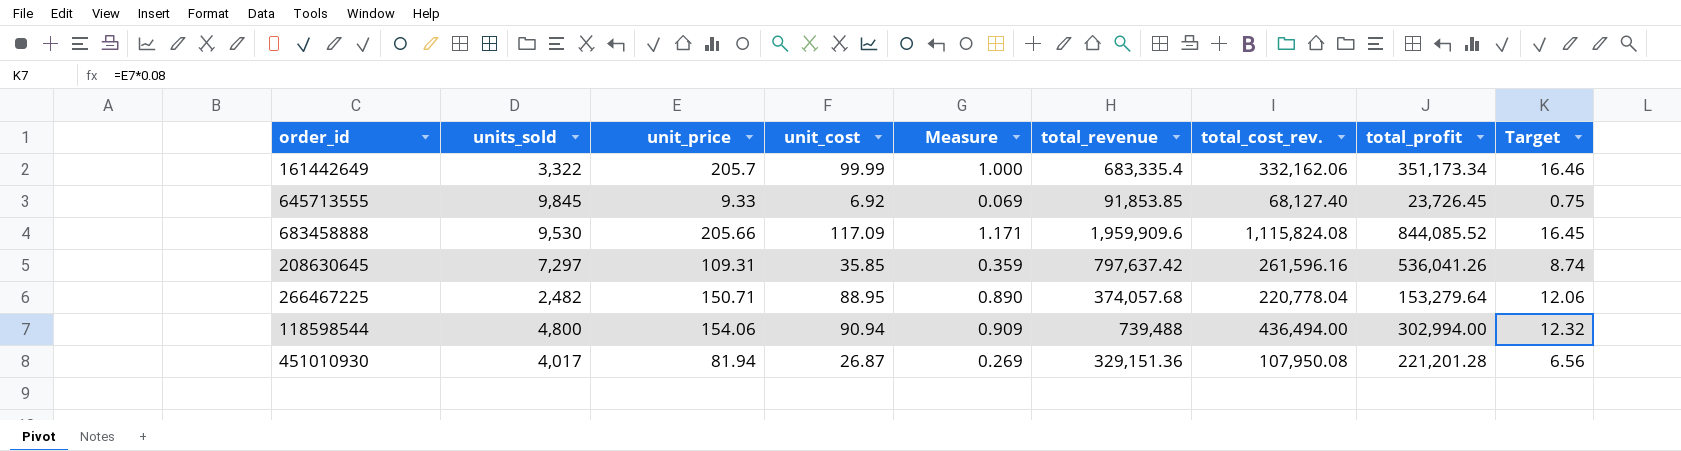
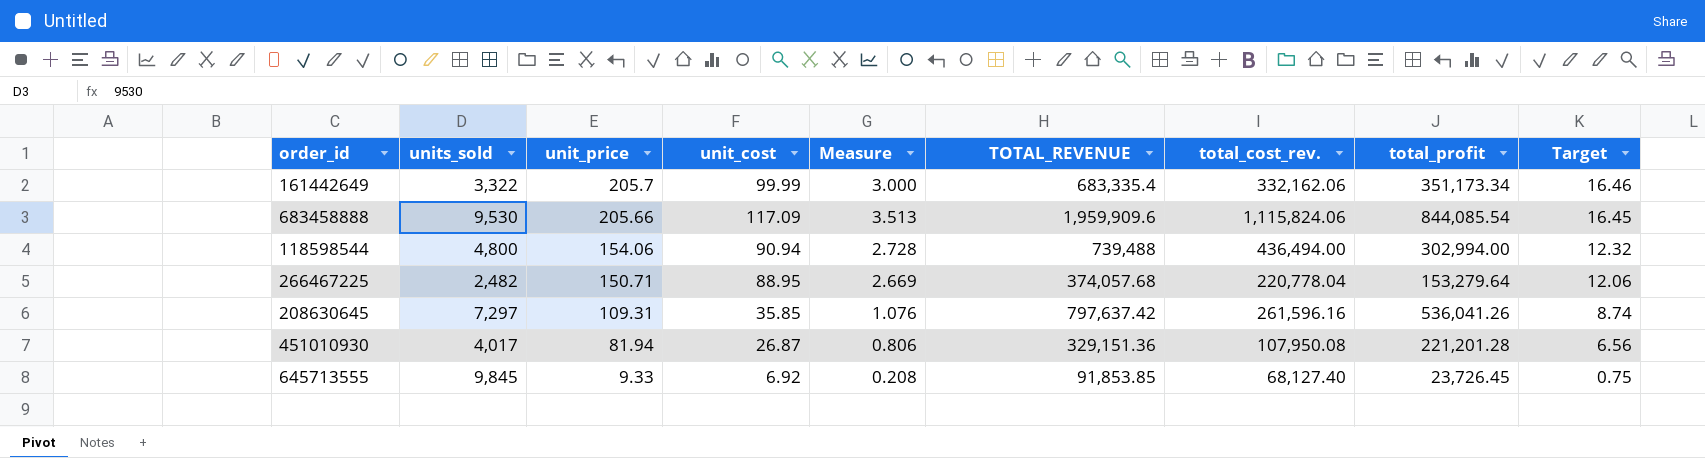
row order: none -> unit_price descending
column Measure | formula: [unit_cost] * 0.01 -> [unit_cost] * 0.03
column name: total_revenue -> TOTAL_REVENUE
683458888 | total_cost_rev.: 1,115,824.08 -> 1,115,824.06
683458888 | total_profit: 844,085.52 -> 844,085.54

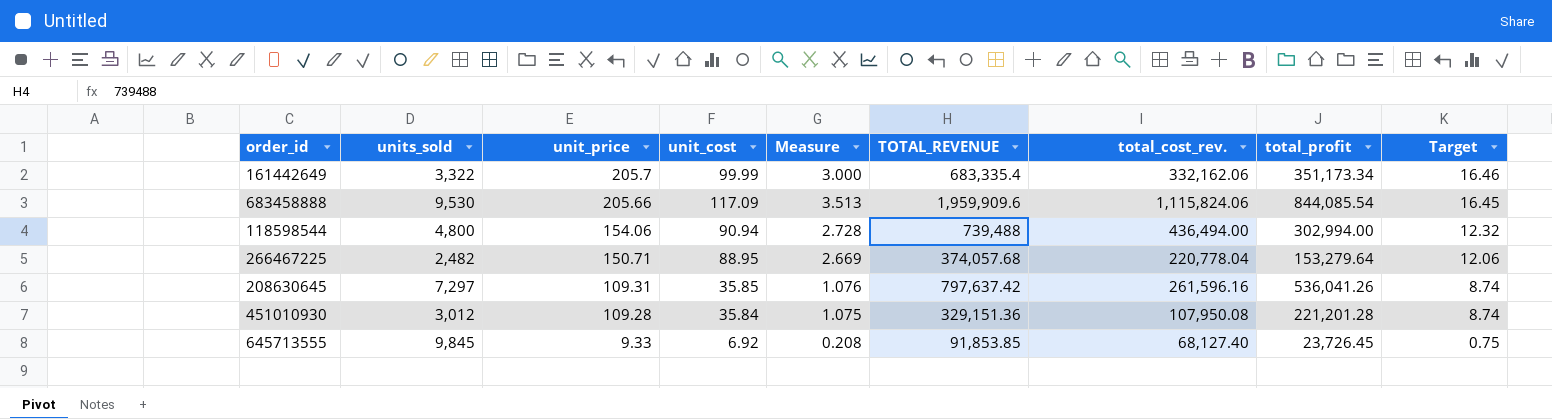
451010930 | units_sold: 4,017 -> 3,012
451010930 | unit_price: 81.94 -> 109.28
451010930 | unit_cost: 26.87 -> 35.84
451010930 | Measure: 0.806 -> 1.075
451010930 | Target: 6.56 -> 8.74

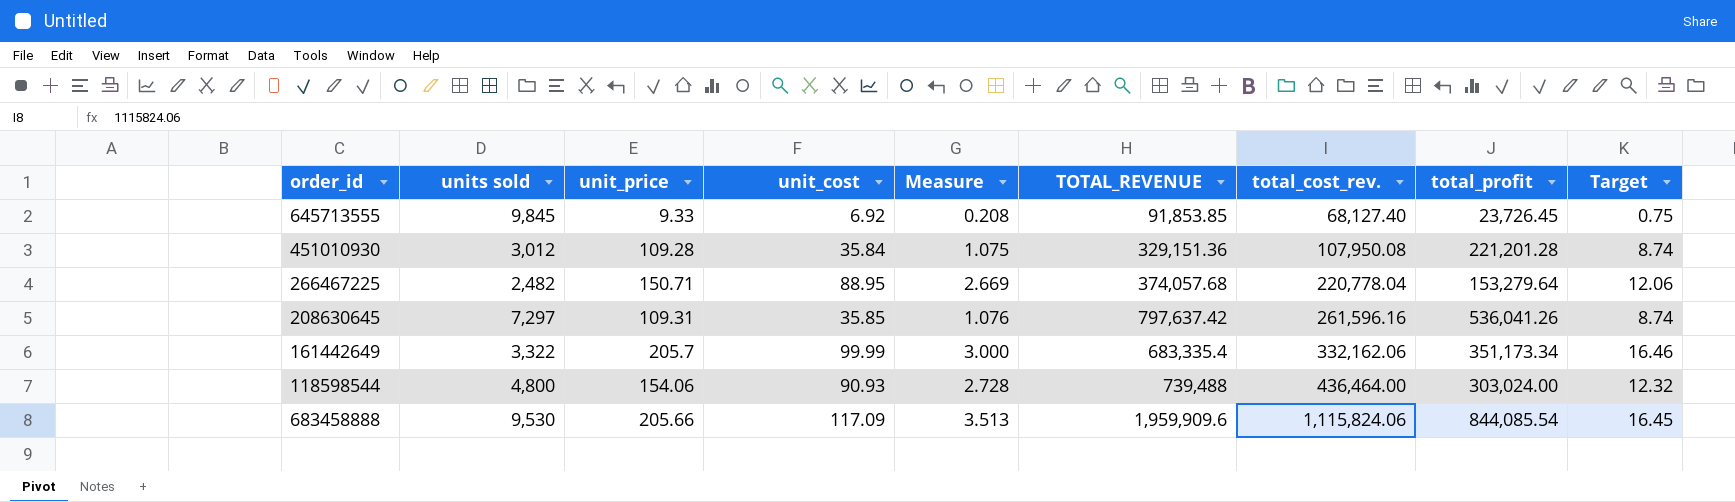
row order: unit_price descending -> total_cost_rev. ascending
column name: units_sold -> units sold
118598544 | unit_cost: 90.94 -> 90.93
118598544 | total_cost_rev.: 436,494.00 -> 436,464.00
118598544 | total_profit: 302,994.00 -> 303,024.00

